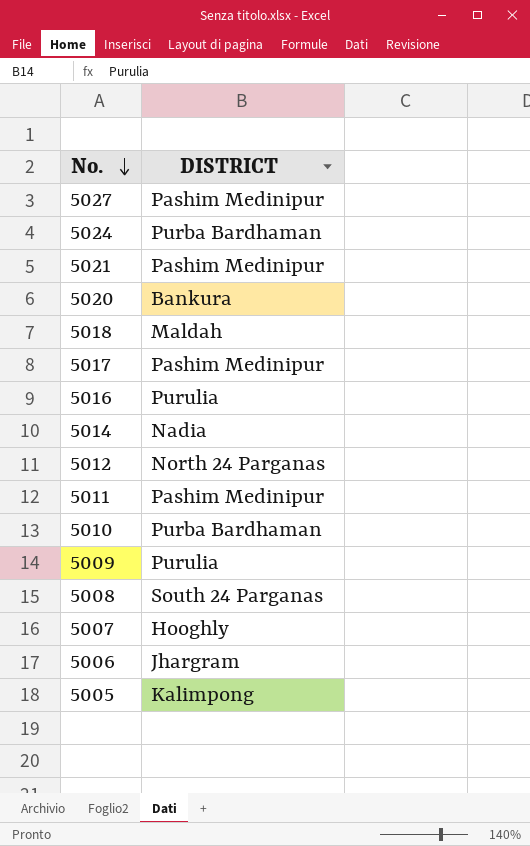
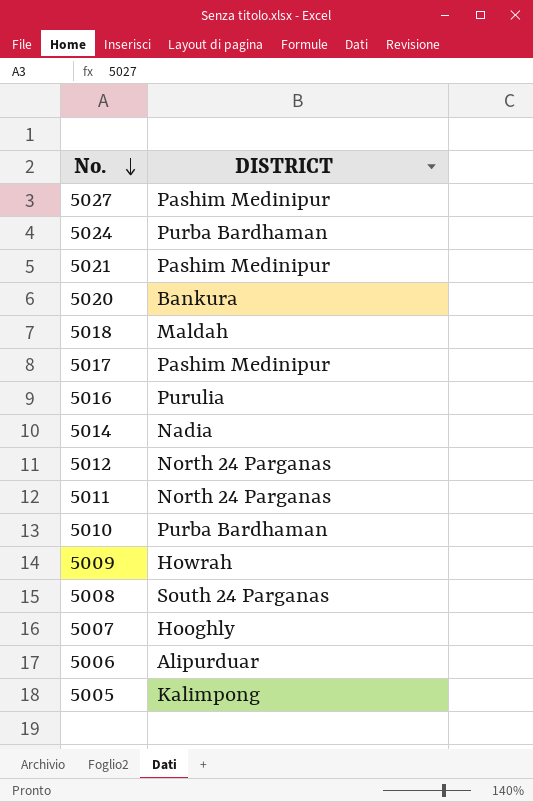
5011 | DISTRICT: Pashim Medinipur -> North 24 Parganas
5009 | DISTRICT: Purulia -> Howrah
5006 | DISTRICT: Jhargram -> Alipurduar

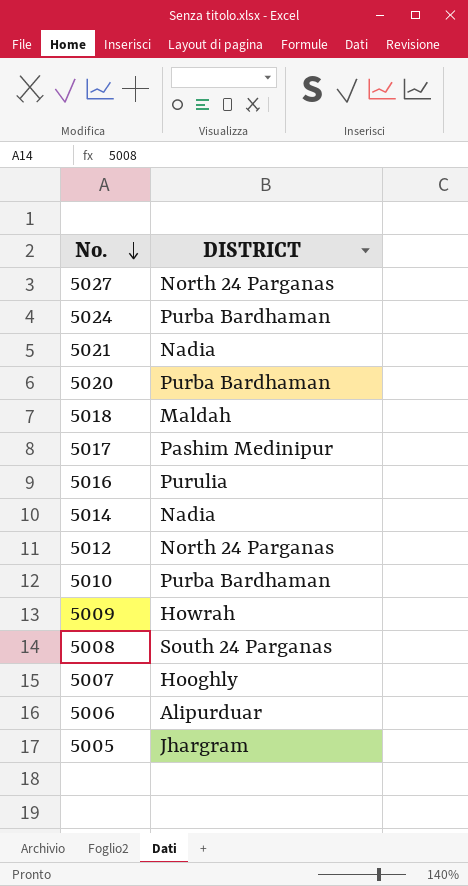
row 5011: North 24 Parganas -> none
5027 | DISTRICT: Pashim Medinipur -> North 24 Parganas
5021 | DISTRICT: Pashim Medinipur -> Nadia
5020 | DISTRICT: Bankura -> Purba Bardhaman
5005 | DISTRICT: Kalimpong -> Jhargram

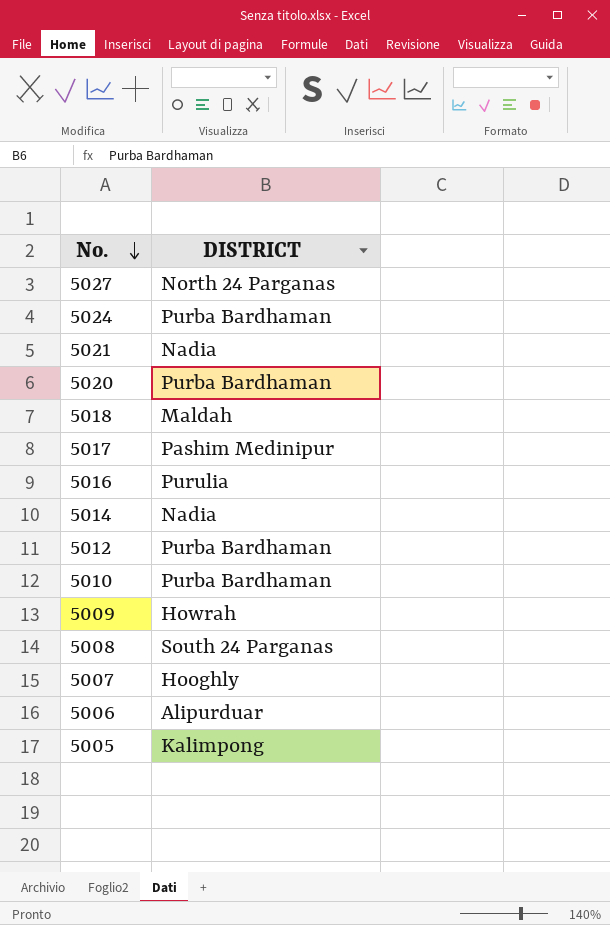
5012 | DISTRICT: North 24 Parganas -> Purba Bardhaman
5005 | DISTRICT: Jhargram -> Kalimpong

